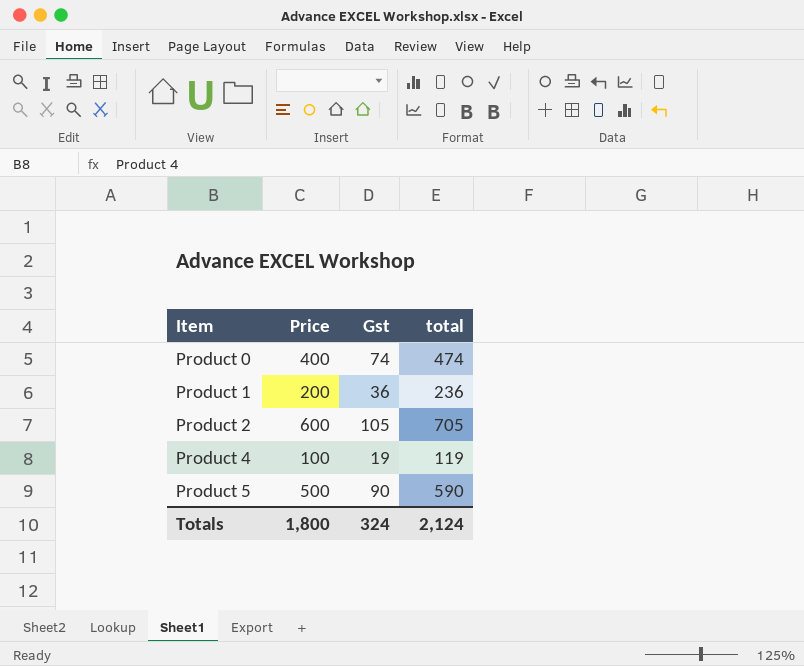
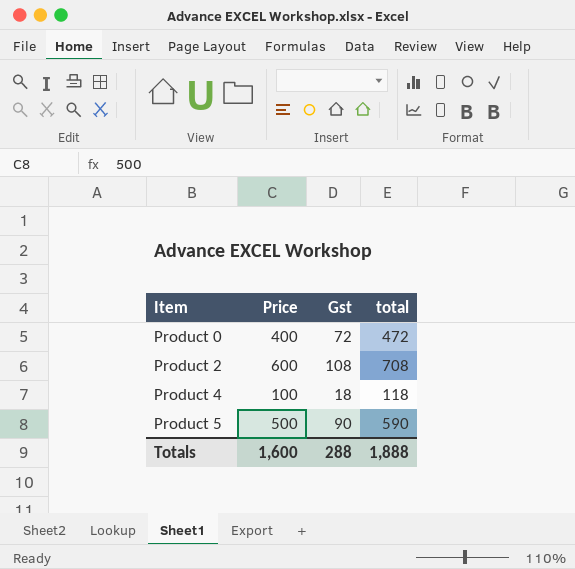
row Product 1: 200 | 36 | 236 -> none
Product 0 | Gst: 74 -> 72
Product 0 | total: 474 -> 472
Product 2 | Gst: 105 -> 108
Product 2 | total: 705 -> 708
Product 4 | Gst: 19 -> 18
Product 4 | total: 119 -> 118
Totals | Price: 1,800 -> 1,600
Totals | Gst: 324 -> 288
Totals | total: 2,124 -> 1,888

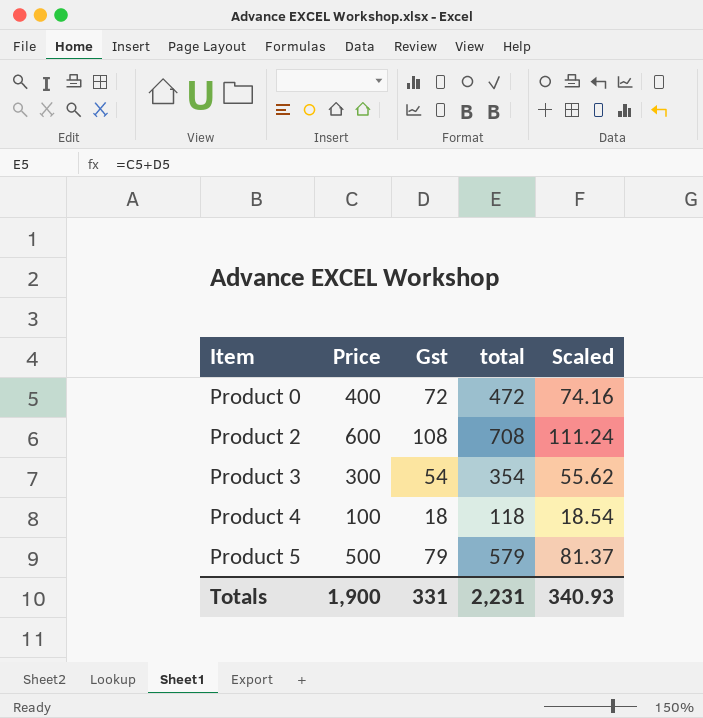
column Scaled | formula: none -> [Gst] * 1.03
row Product 3: none -> 300 | 54 | 354 | 55.62
Product 5 | Gst: 90 -> 79
Product 5 | total: 590 -> 579
Totals | Price: 1,600 -> 1,900
Totals | Gst: 288 -> 331
Totals | total: 1,888 -> 2,231

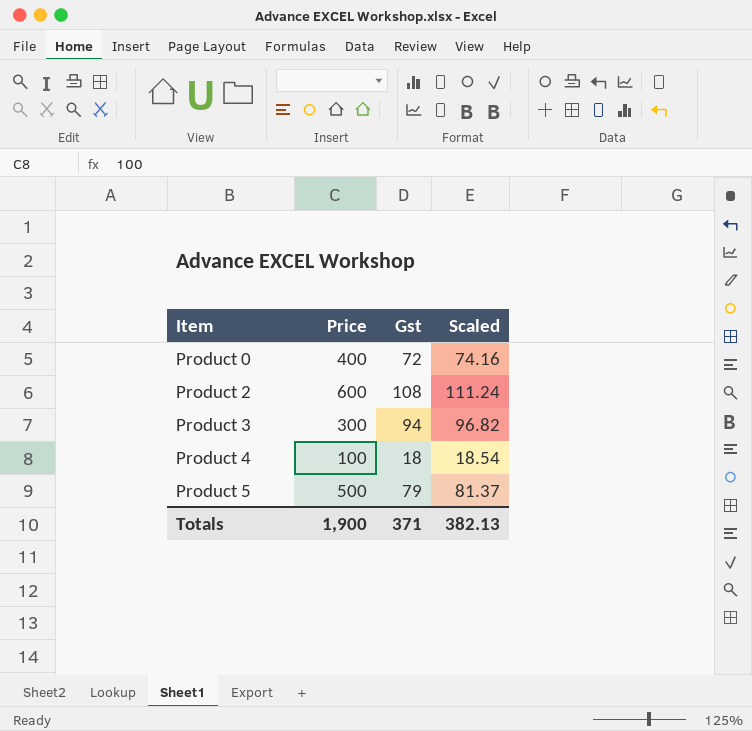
column total | formula: [Price] + [Gst] -> none
Product 3 | Gst: 54 -> 94
Product 3 | Scaled: 55.62 -> 96.82
Totals | Gst: 331 -> 371
Totals | Scaled: 340.93 -> 382.13

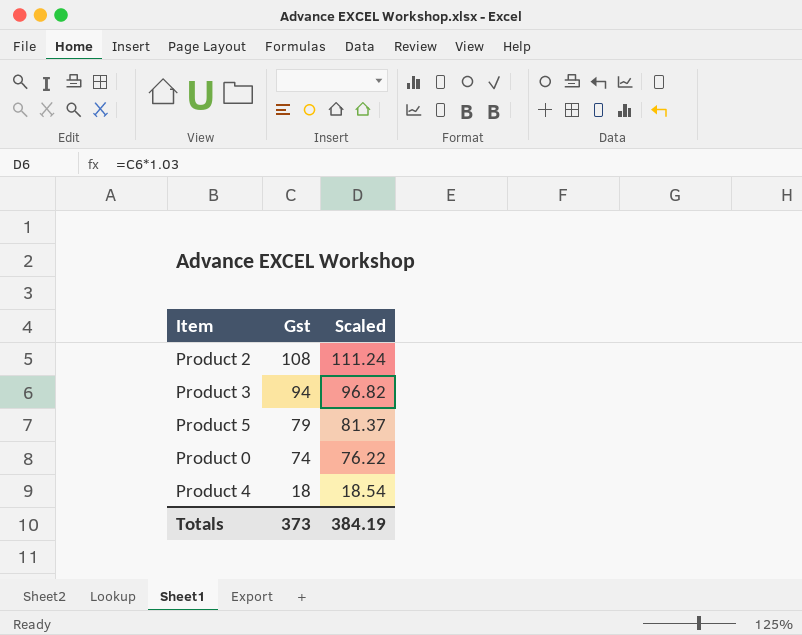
row order: Item ascending -> Gst descending
column Price | position: 2 -> none
Product 0 | Gst: 72 -> 74
Product 0 | Scaled: 74.16 -> 76.22
Totals | Gst: 371 -> 373
Totals | Scaled: 382.13 -> 384.19

